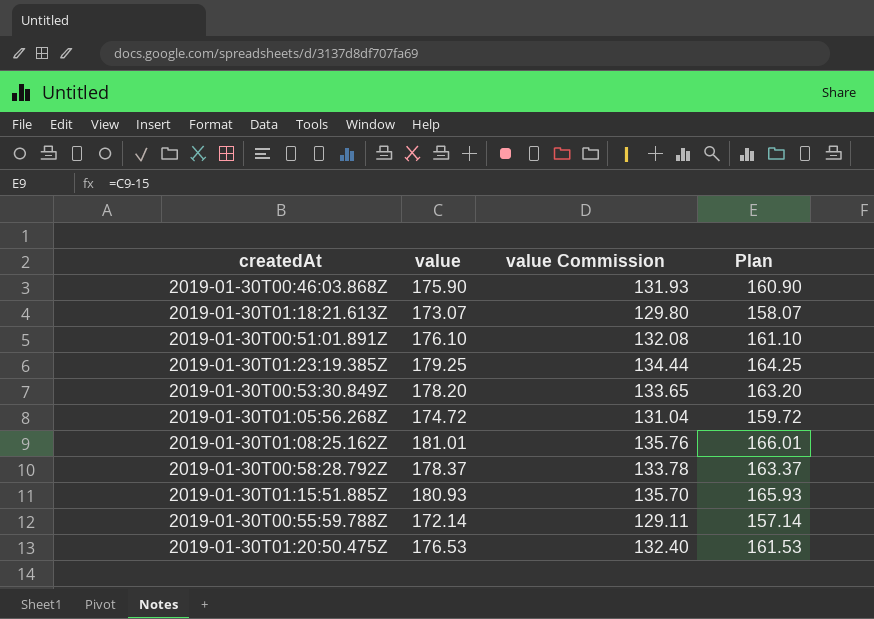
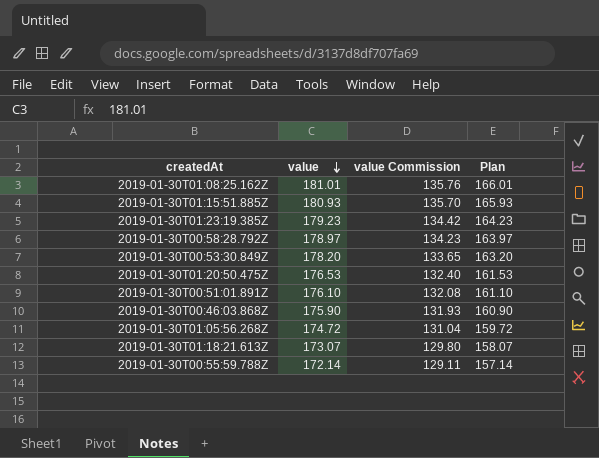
row order: none -> value descending
2019-01-30T01:23:19.385Z | value: 179.25 -> 179.23
2019-01-30T01:23:19.385Z | value Commission: 134.44 -> 134.42
2019-01-30T01:23:19.385Z | Plan: 164.25 -> 164.23
2019-01-30T00:58:28.792Z | value: 178.37 -> 178.97
2019-01-30T00:58:28.792Z | value Commission: 133.78 -> 134.23
2019-01-30T00:58:28.792Z | Plan: 163.37 -> 163.97

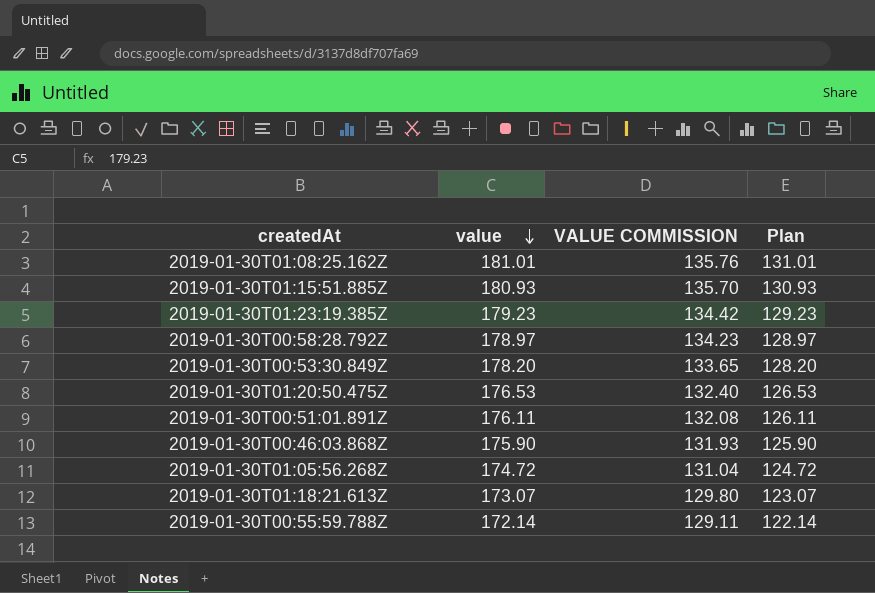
column name: value Commission -> VALUE COMMISSION
column Plan | formula: [value] - 15 -> [value] - 50
2019-01-30T00:51:01.891Z | value: 176.10 -> 176.11

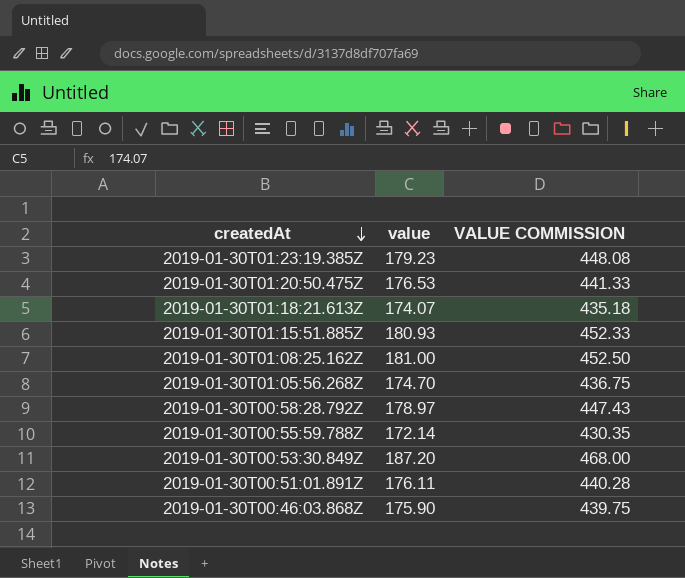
row order: value descending -> createdAt descending
column Plan | formula: [value] - 50 -> none
column VALUE COMMISSION | formula: [value] * 0.75 -> [value] * 2.5
2019-01-30T01:18:21.613Z | value: 173.07 -> 174.07
2019-01-30T01:08:25.162Z | value: 181.01 -> 181.00
2019-01-30T01:05:56.268Z | value: 174.72 -> 174.70
2019-01-30T00:53:30.849Z | value: 178.20 -> 187.20

